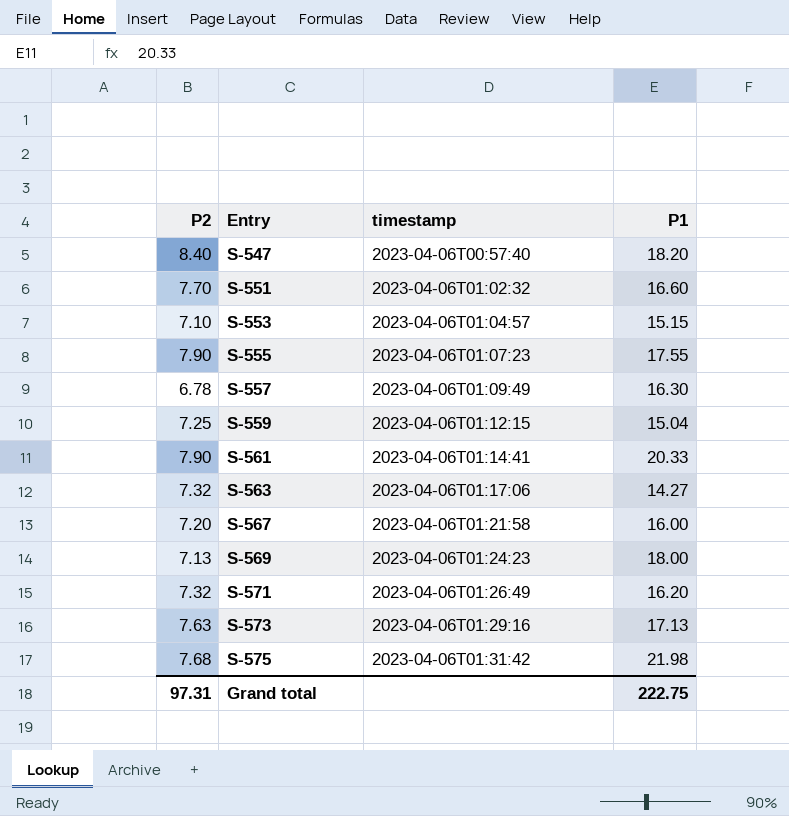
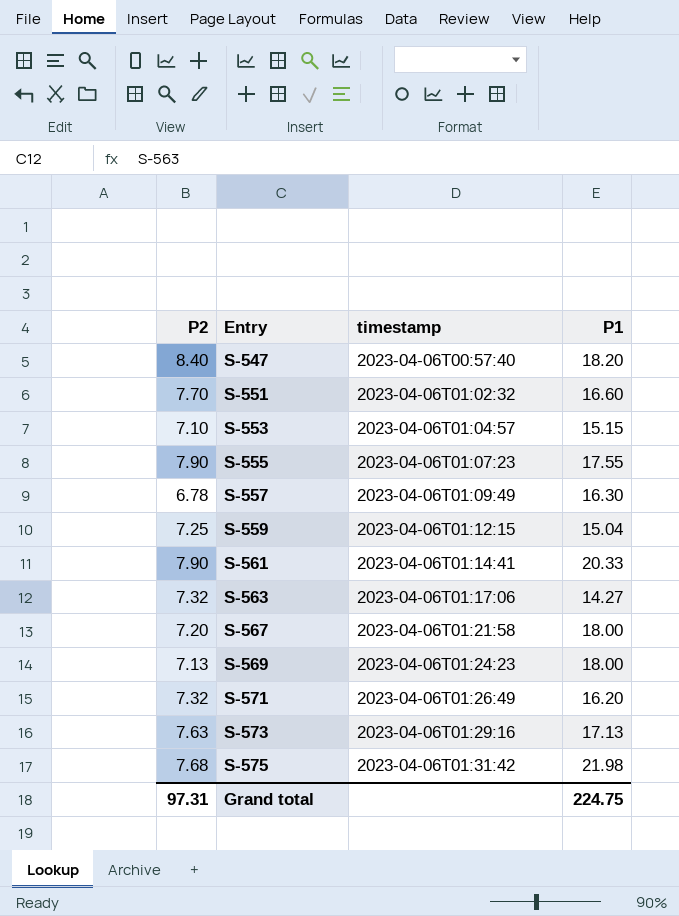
S-567 | P1: 16.00 -> 18.00
Grand total | P1: 222.75 -> 224.75

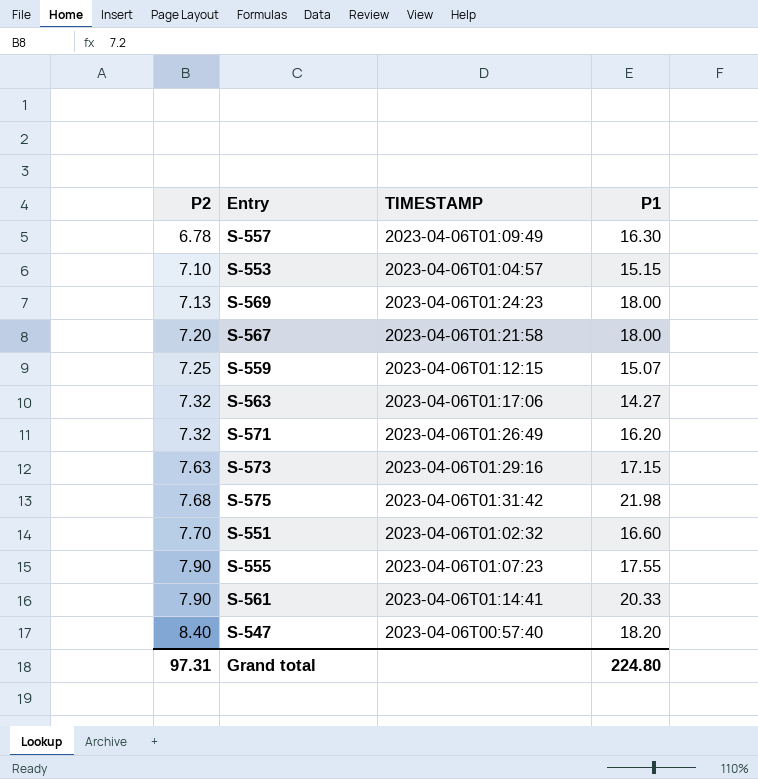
row order: Entry ascending -> P2 ascending
column name: timestamp -> TIMESTAMP
S-559 | P1: 15.04 -> 15.07
S-573 | P1: 17.13 -> 17.15
Grand total | P1: 224.75 -> 224.80

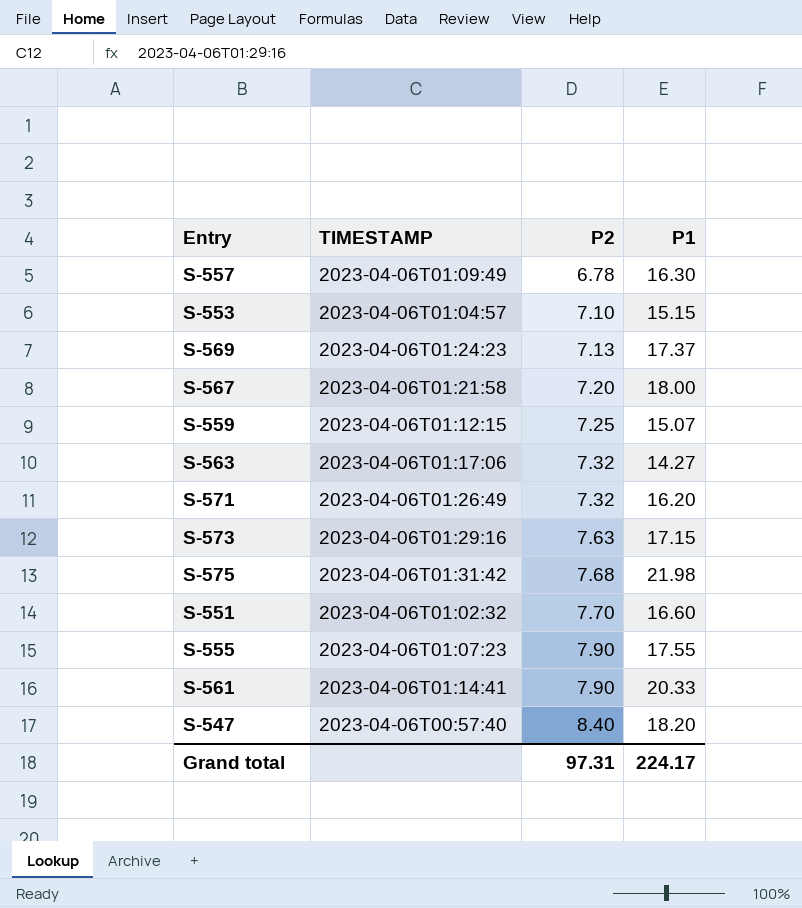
column P2 | position: 1 -> 3
S-569 | P1: 18.00 -> 17.37
Grand total | P1: 224.80 -> 224.17

